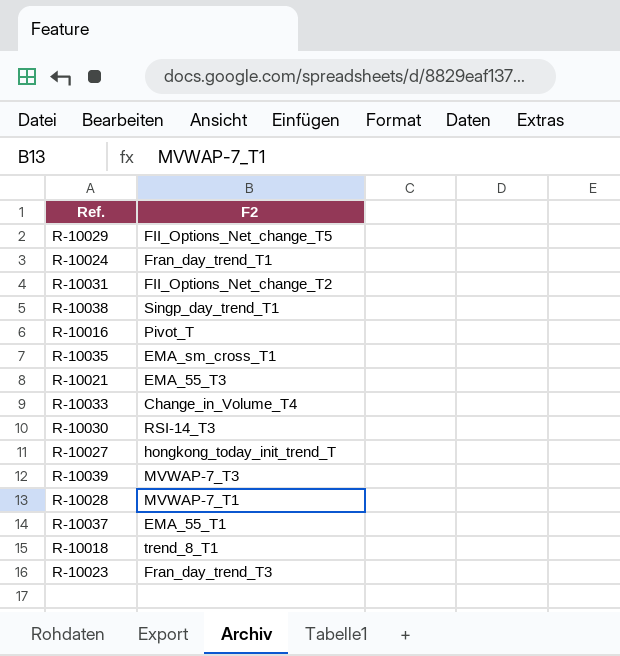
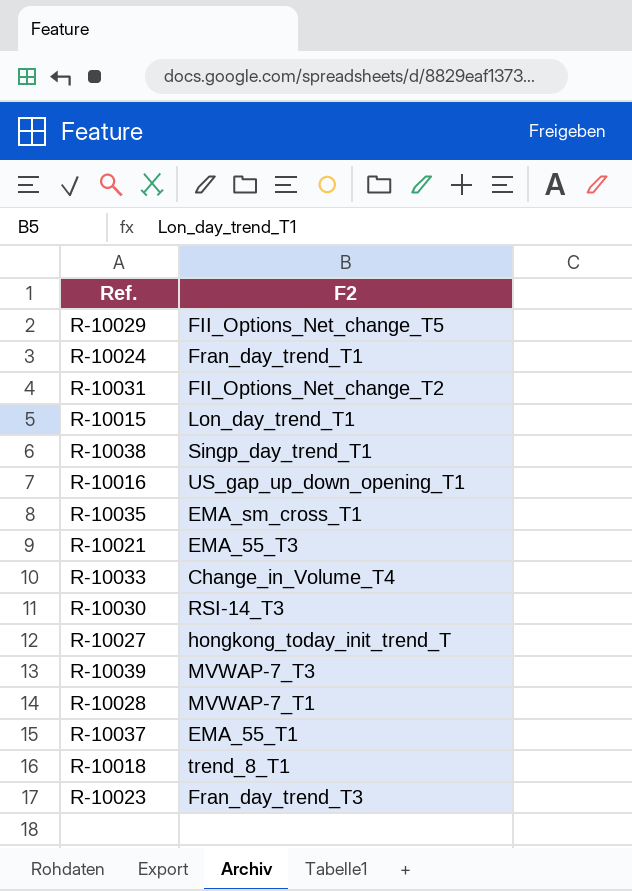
row R-10015: none -> Lon_day_trend_T1
R-10016 | F2: Pivot_T -> US_gap_up_down_opening_T1

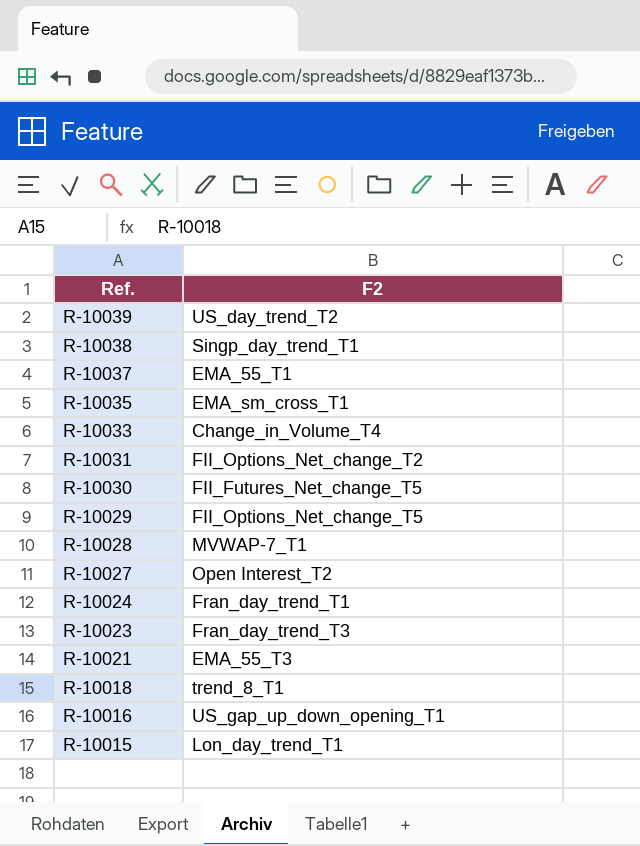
row order: none -> Ref. descending
R-10039 | F2: MVWAP-7_T3 -> US_day_trend_T2
R-10030 | F2: RSI-14_T3 -> FII_Futures_Net_change_T5
R-10027 | F2: hongkong_today_init_trend_T -> Open Interest_T2

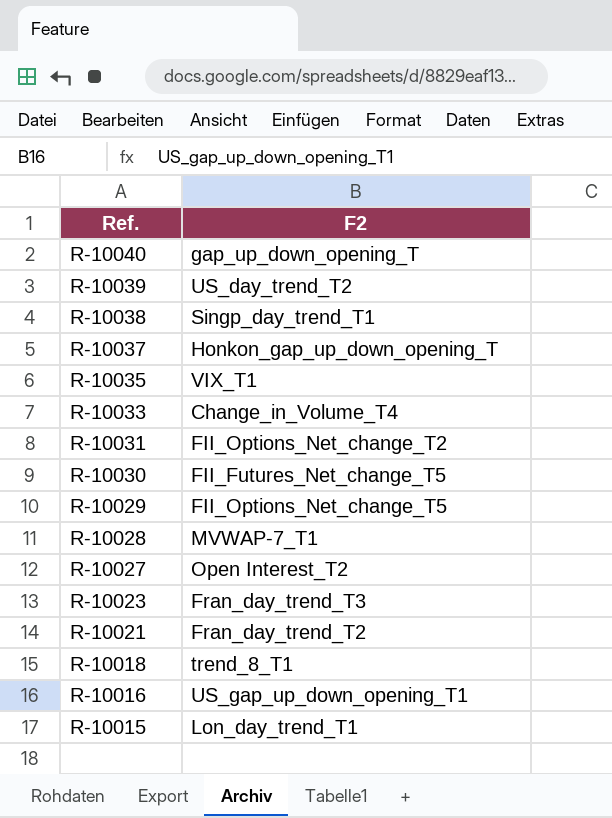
row R-10024: Fran_day_trend_T1 -> none
row R-10040: none -> gap_up_down_opening_T
R-10037 | F2: EMA_55_T1 -> Honkon_gap_up_down_opening_T
R-10035 | F2: EMA_sm_cross_T1 -> VIX_T1
R-10021 | F2: EMA_55_T3 -> Fran_day_trend_T2

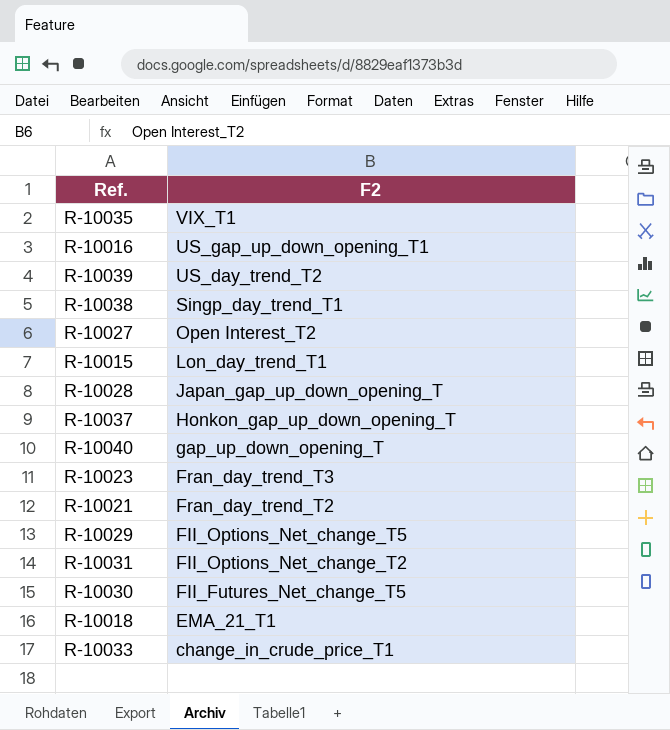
row order: Ref. descending -> F2 descending
R-10028 | F2: MVWAP-7_T1 -> Japan_gap_up_down_opening_T
R-10018 | F2: trend_8_T1 -> EMA_21_T1
R-10033 | F2: Change_in_Volume_T4 -> change_in_crude_price_T1

